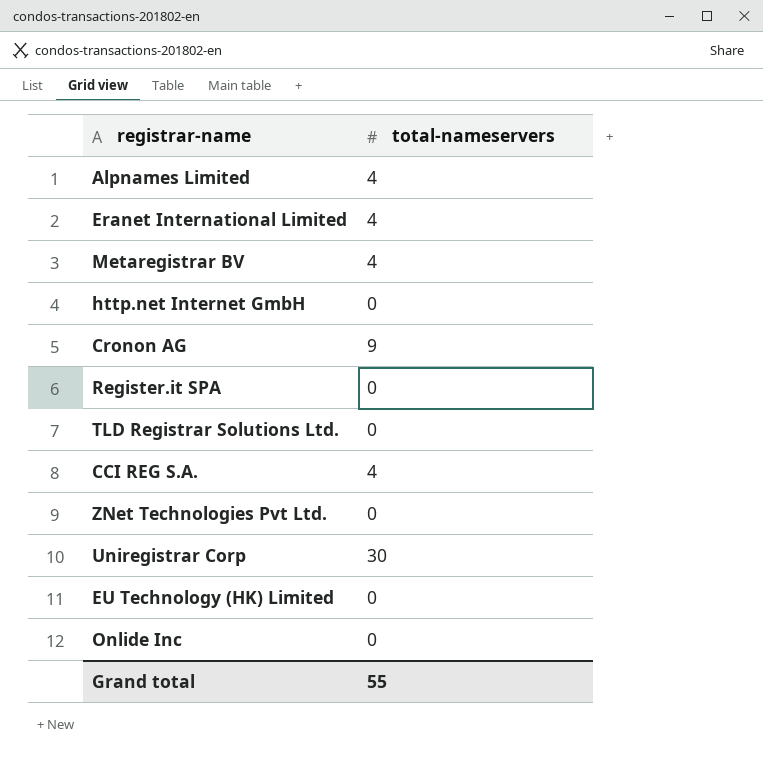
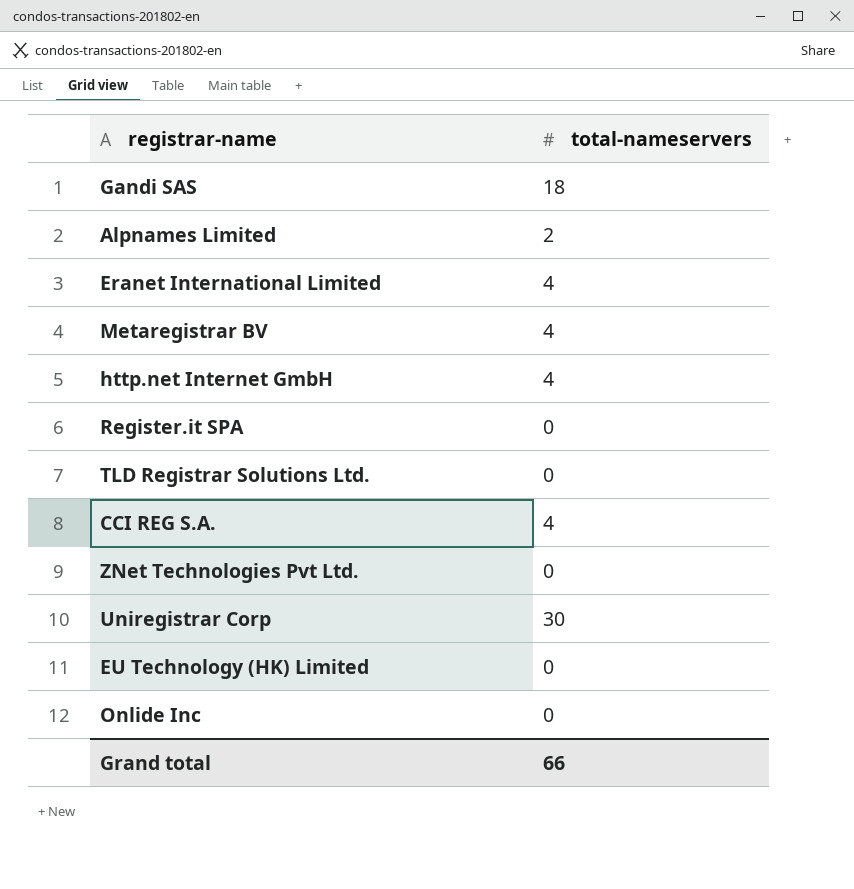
row Cronon AG: 9 -> none
row Gandi SAS: none -> 18
Alpnames Limited | total-nameservers: 4 -> 2
http.net Internet GmbH | total-nameservers: 0 -> 4
Grand total | total-nameservers: 55 -> 66

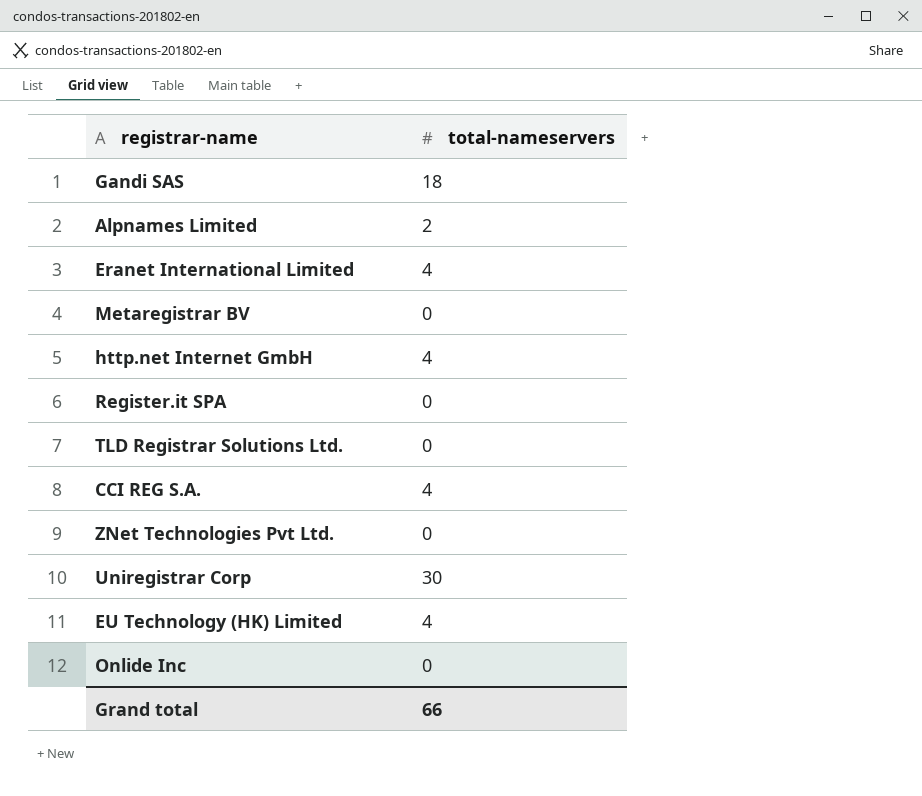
Metaregistrar BV | total-nameservers: 4 -> 0
EU Technology (HK) Limited | total-nameservers: 0 -> 4

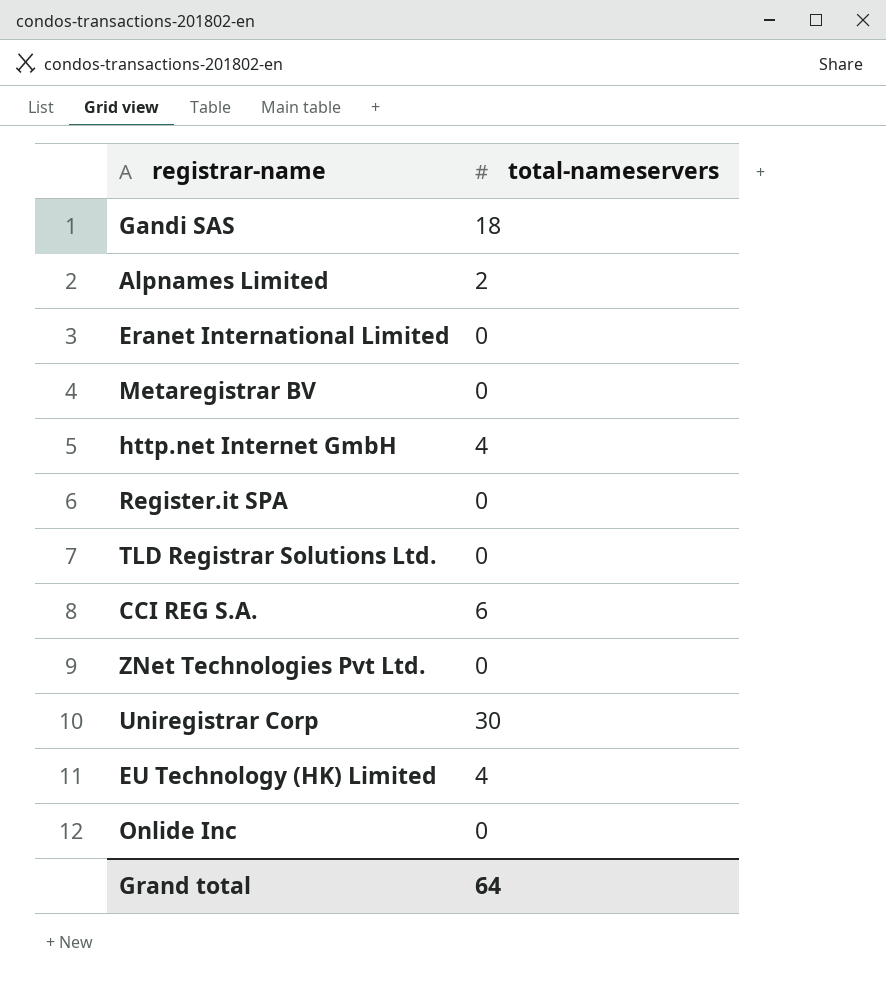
Eranet International Limited | total-nameservers: 4 -> 0
CCI REG S.A. | total-nameservers: 4 -> 6
Grand total | total-nameservers: 66 -> 64

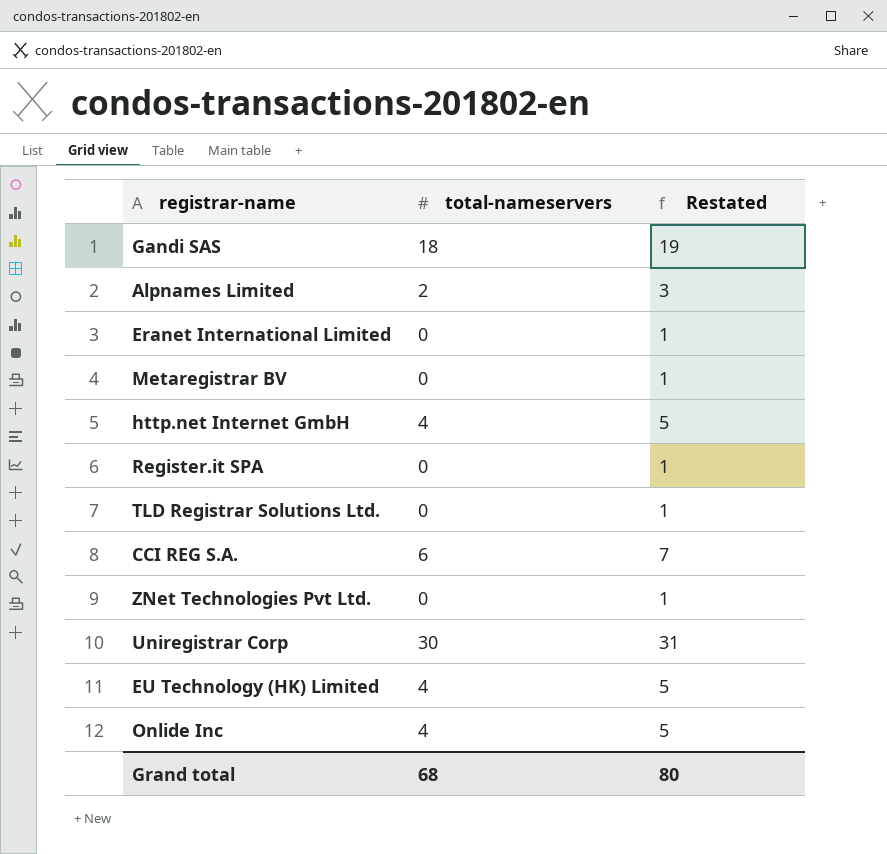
column Restated | formula: none -> [total-nameservers] + 1
Onlide Inc | total-nameservers: 0 -> 4
Grand total | total-nameservers: 64 -> 68

